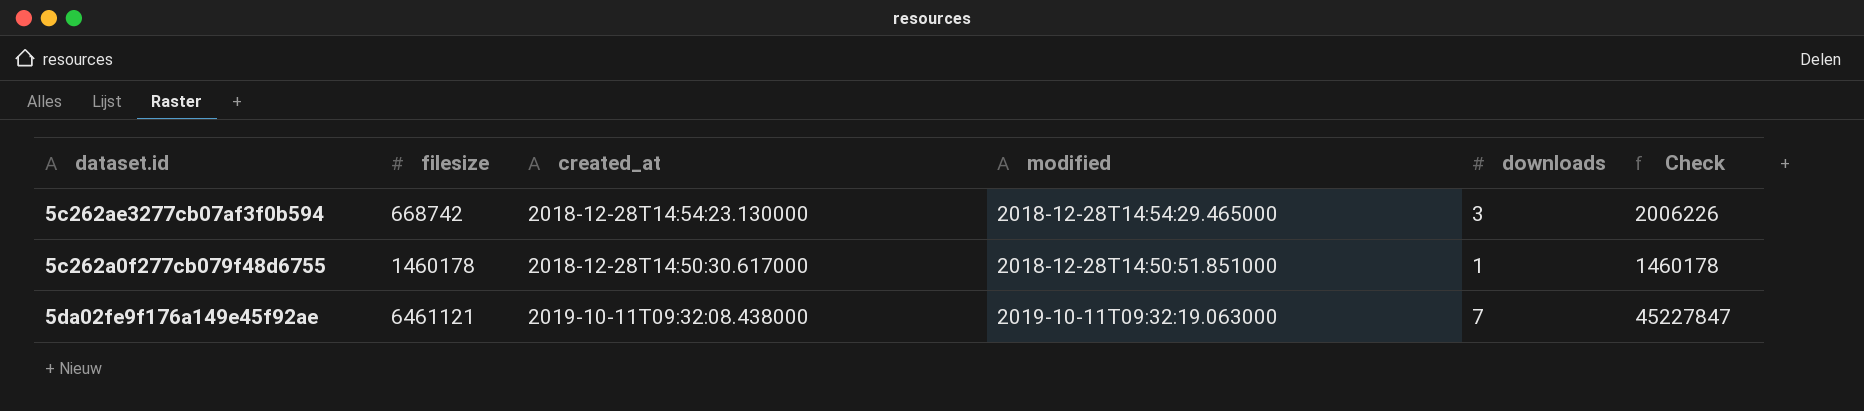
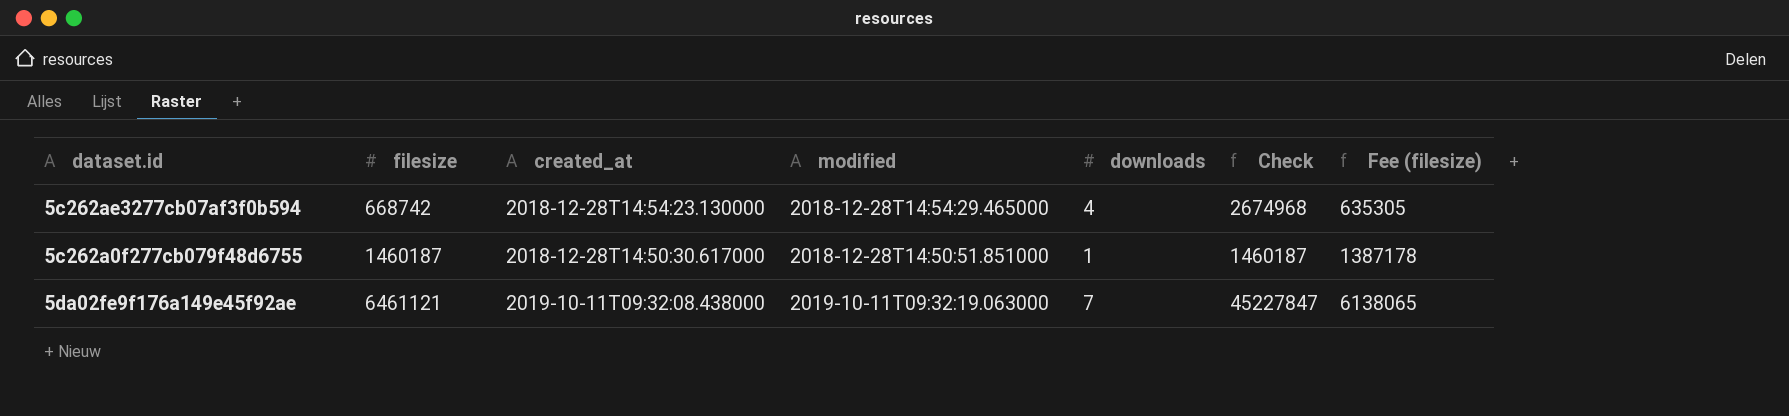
column Fee (filesize) | formula: none -> [filesize] * 0.95
5c262ae3277cb07af3f0b594 | downloads: 3 -> 4
5c262ae3277cb07af3f0b594 | Check: 2006226 -> 2674968
5c262a0f277cb079f48d6755 | filesize: 1460178 -> 1460187
5c262a0f277cb079f48d6755 | Check: 1460178 -> 1460187

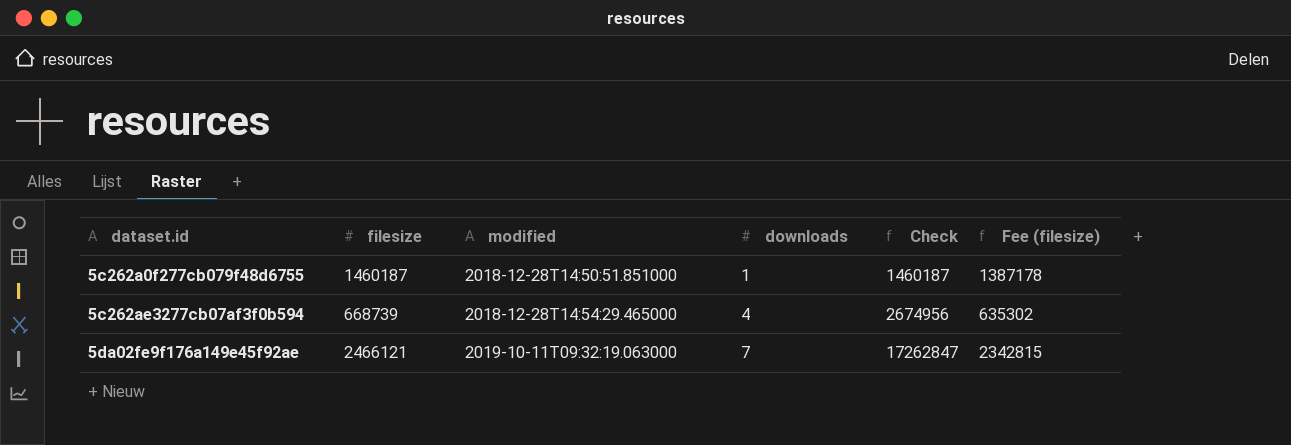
row order: filesize ascending -> dataset.id ascending
column created_at | position: 3 -> none
5c262ae3277cb07af3f0b594 | filesize: 668742 -> 668739
5c262ae3277cb07af3f0b594 | Check: 2674968 -> 2674956
5c262ae3277cb07af3f0b594 | Fee (filesize): 635305 -> 635302
5da02fe9f176a149e45f92ae | filesize: 6461121 -> 2466121
5da02fe9f176a149e45f92ae | Check: 45227847 -> 17262847
5da02fe9f176a149e45f92ae | Fee (filesize): 6138065 -> 2342815

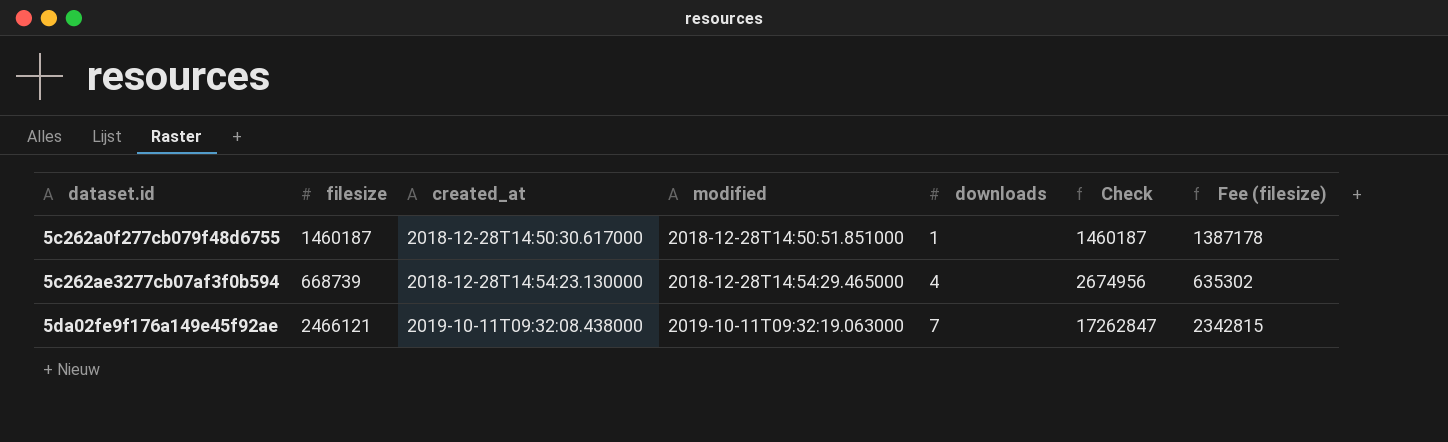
column created_at | position: none -> 3

